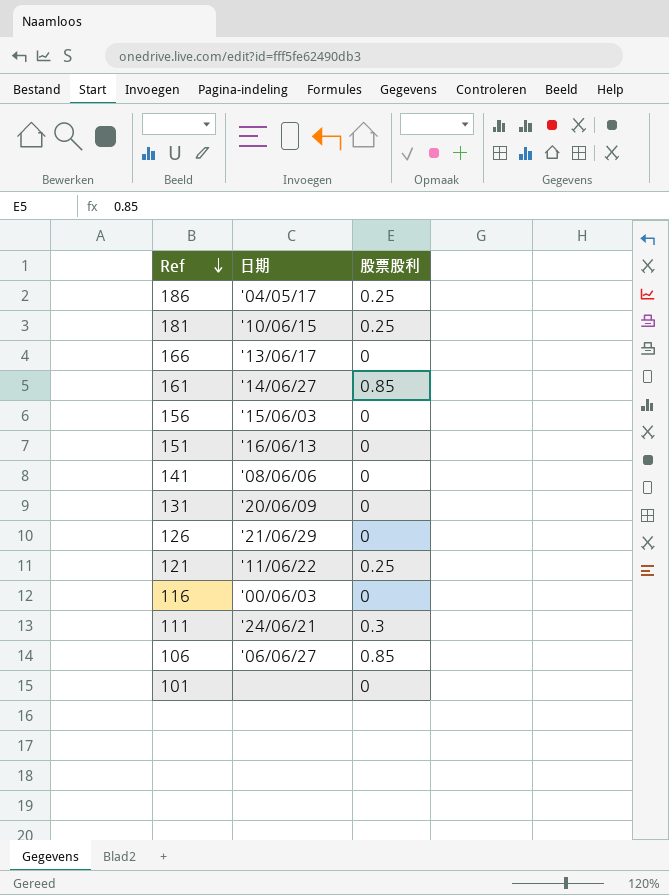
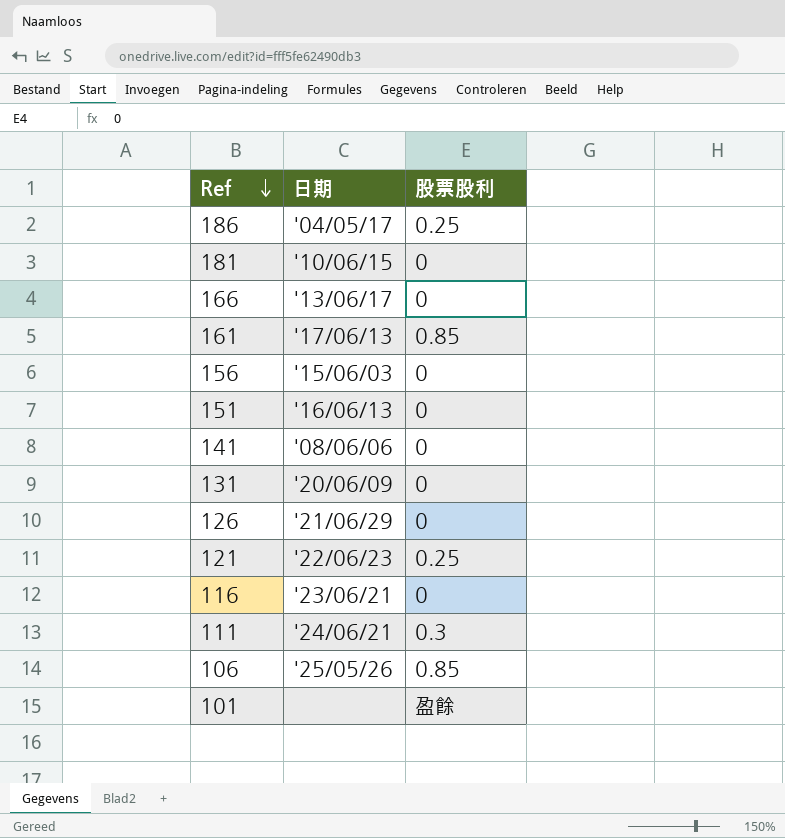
181 | 股票股利: 0.25 -> 0
161 | 日期: '14/06/27 -> '17/06/13
121 | 日期: '11/06/22 -> '22/06/23
116 | 日期: '00/06/03 -> '23/06/21
106 | 日期: '06/06/27 -> '25/05/26
101 | 股票股利: 0 -> 盈餘

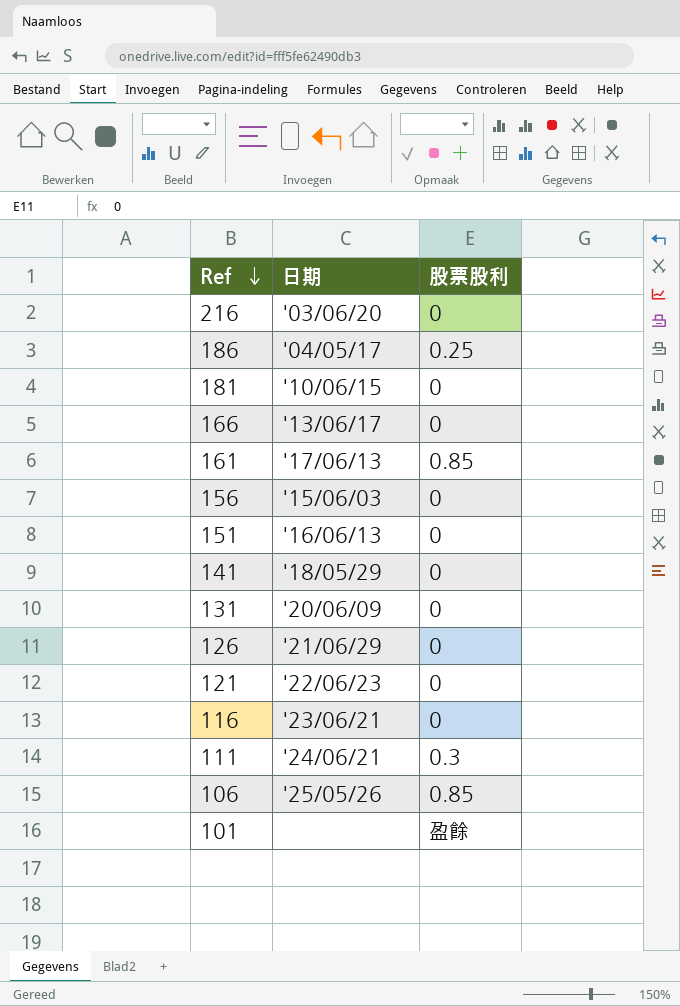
row 216: none -> '03/06/20 | 0
141 | 日期: '08/06/06 -> '18/05/29
121 | 股票股利: 0.25 -> 0

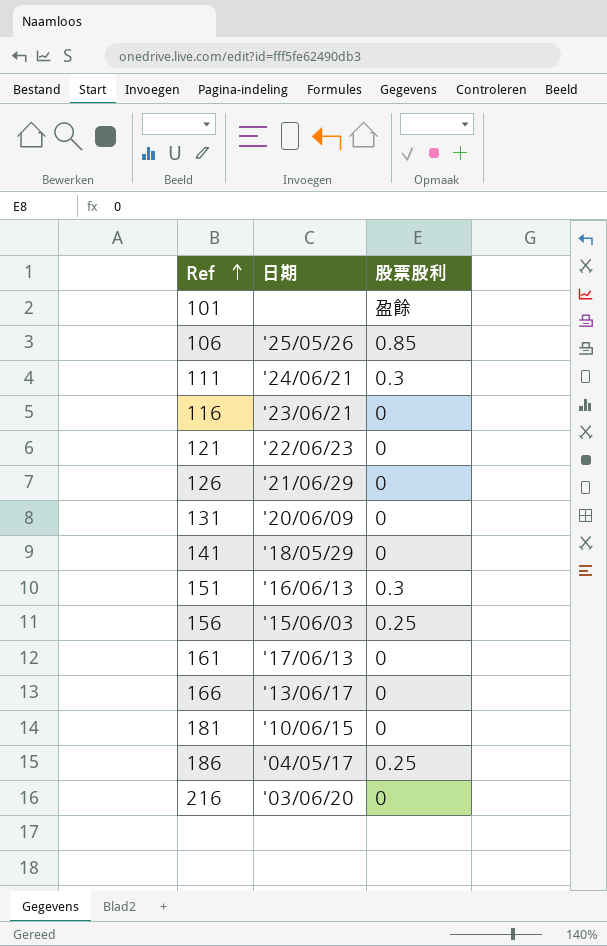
row order: Ref descending -> Ref ascending
151 | 股票股利: 0 -> 0.3
156 | 股票股利: 0 -> 0.25
161 | 股票股利: 0.85 -> 0

